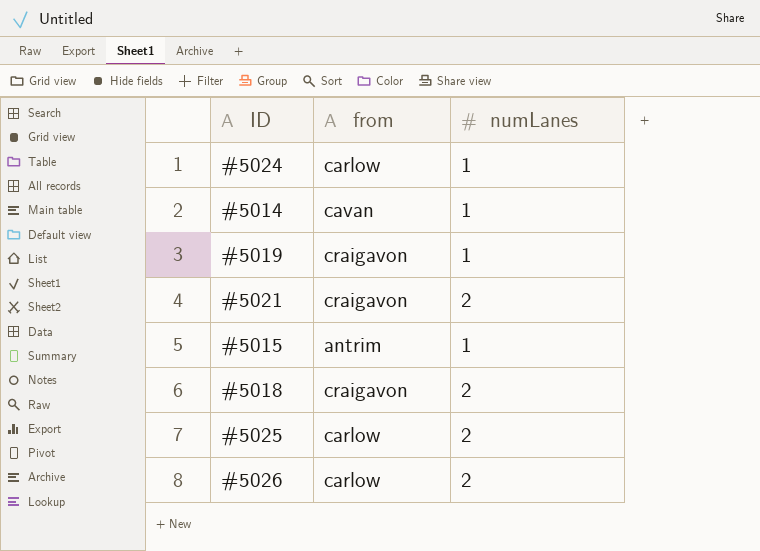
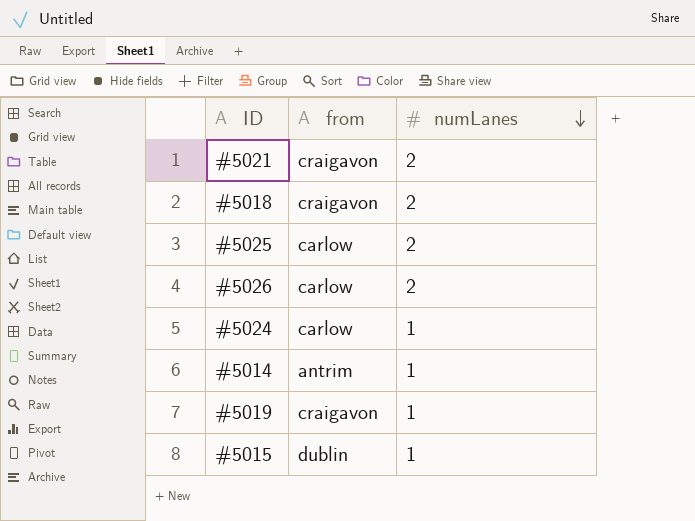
row order: none -> numLanes descending
#5014 | from: cavan -> antrim
#5015 | from: antrim -> dublin

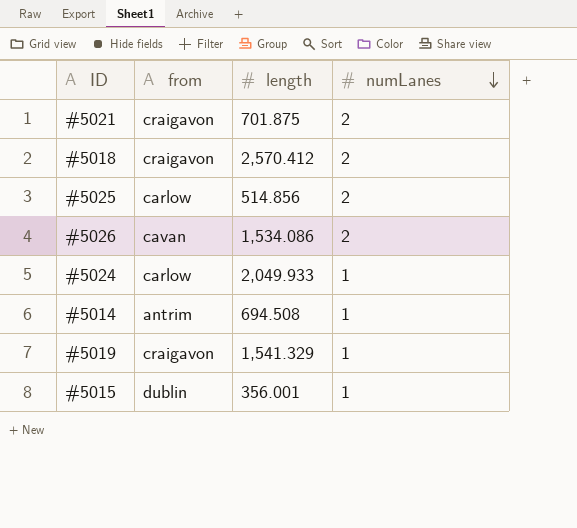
column length | position: none -> 3
#5026 | from: carlow -> cavan

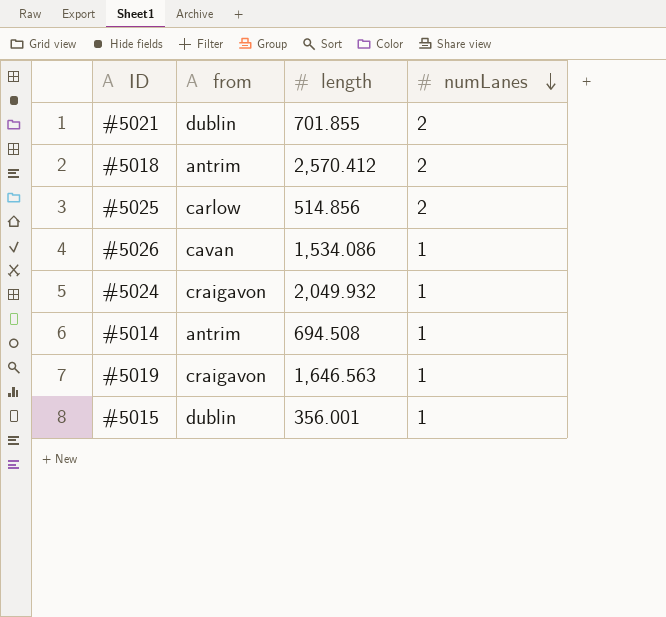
#5021 | from: craigavon -> dublin
#5021 | length: 701.875 -> 701.855
#5018 | from: craigavon -> antrim
#5026 | numLanes: 2 -> 1
#5024 | from: carlow -> craigavon
#5024 | length: 2,049.933 -> 2,049.932
#5019 | length: 1,541.329 -> 1,646.563

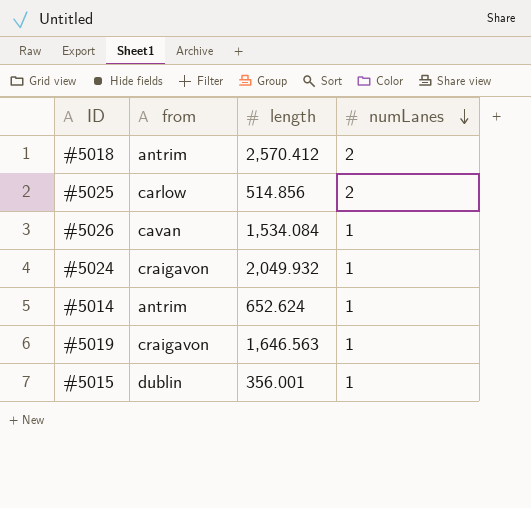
row #5021: dublin | 701.855 | 2 -> none
#5026 | length: 1,534.086 -> 1,534.084
#5014 | length: 694.508 -> 652.624

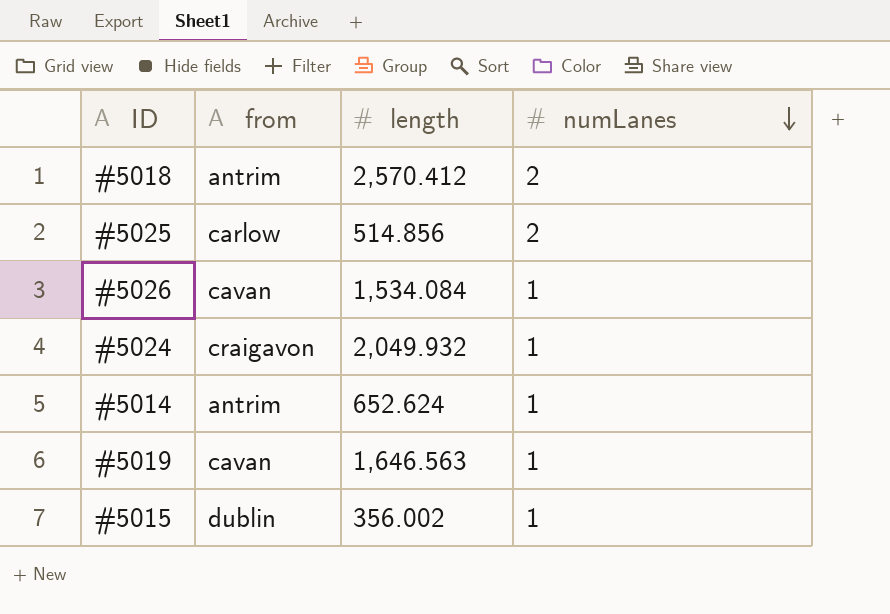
#5019 | from: craigavon -> cavan
#5015 | length: 356.001 -> 356.002

